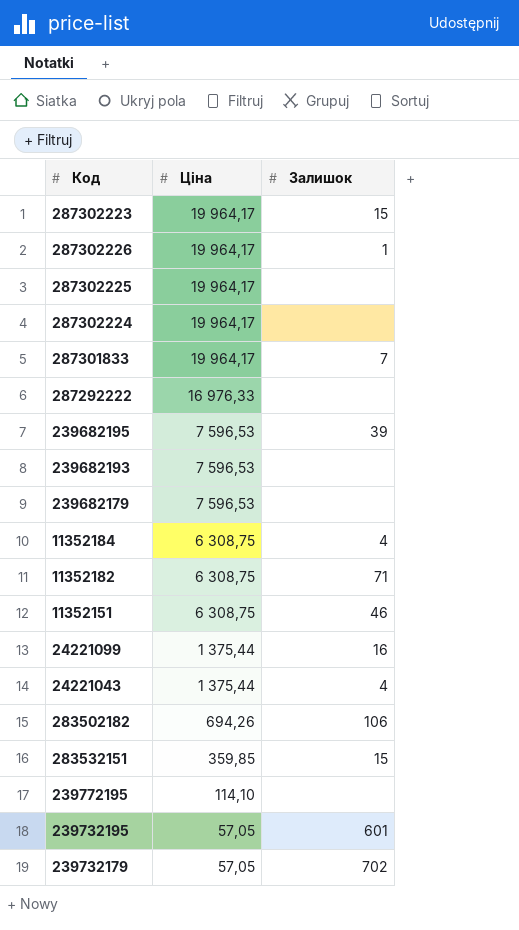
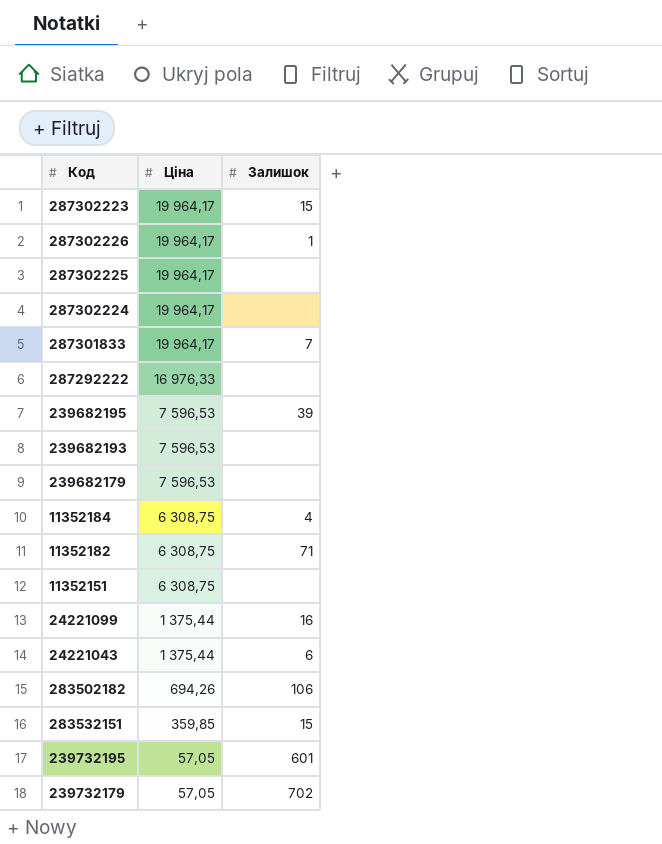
row 239772195: 114,10 | none -> none
11352151 | Залишок: 46 -> none
24221043 | Залишок: 4 -> 6

